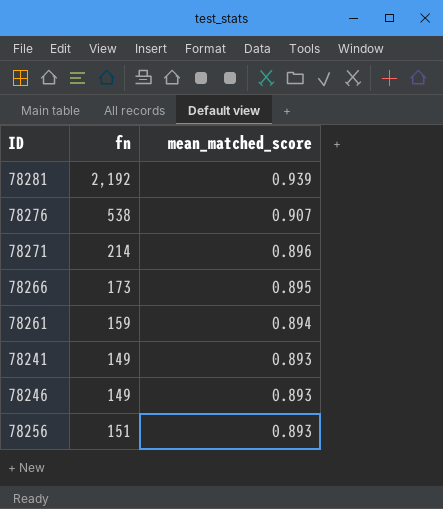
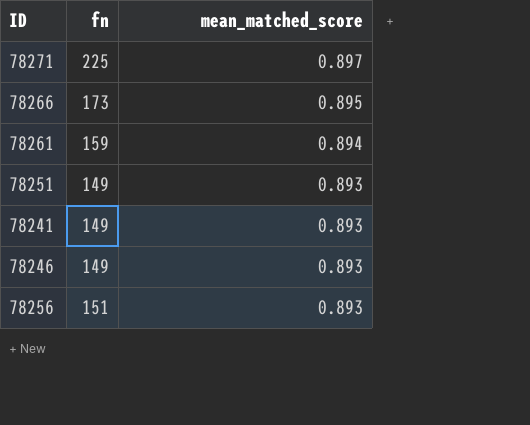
row 78281: 2,192 | 0.939 -> none
row 78276: 538 | 0.907 -> none
78271 | fn: 214 -> 225
78271 | mean_matched_score: 0.896 -> 0.897
row 78251: none -> 149 | 0.893

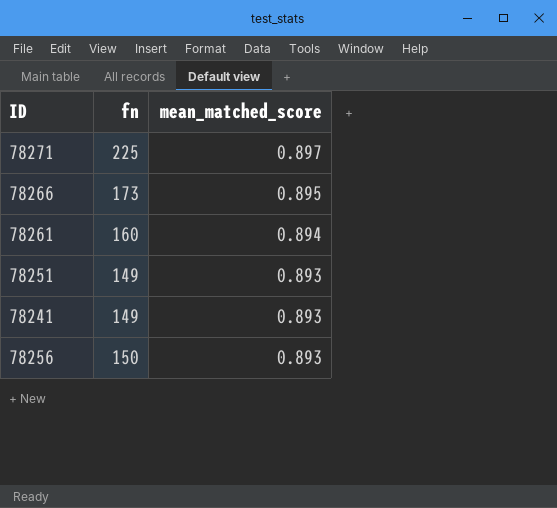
row 78246: 149 | 0.893 -> none
78261 | fn: 159 -> 160
78256 | fn: 151 -> 150

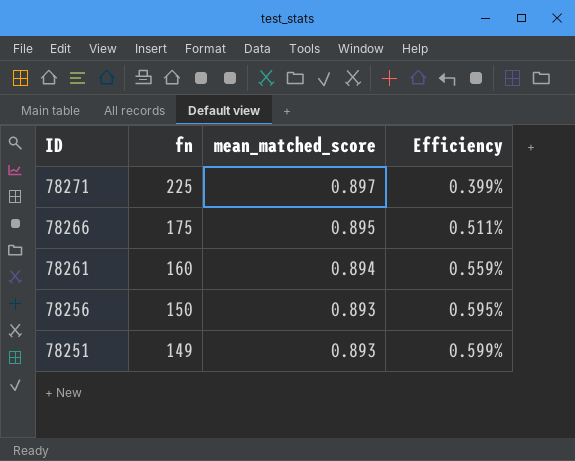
row order: mean_matched_score descending -> ID descending
column Efficiency | formula: none -> [mean_matched_score] / [fn]
row 78241: 149 | 0.893 -> none
78266 | fn: 173 -> 175

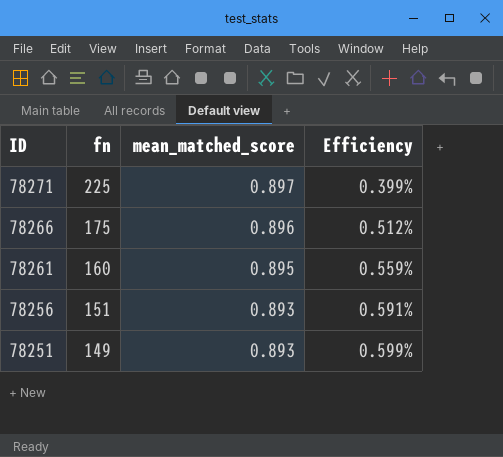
78266 | mean_matched_score: 0.895 -> 0.896
78266 | Efficiency: 0.511% -> 0.512%
78261 | mean_matched_score: 0.894 -> 0.895
78256 | fn: 150 -> 151
78256 | Efficiency: 0.595% -> 0.591%

